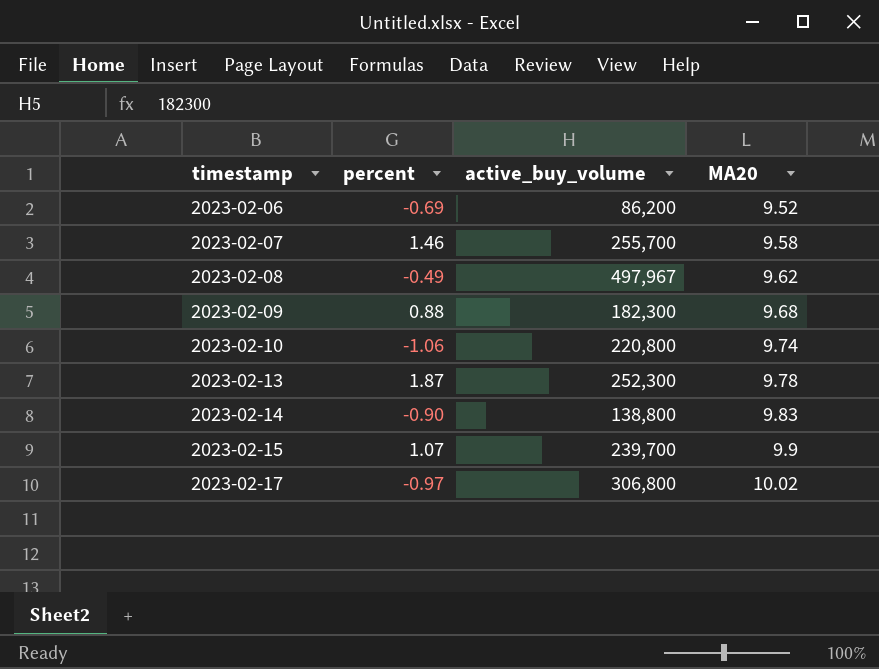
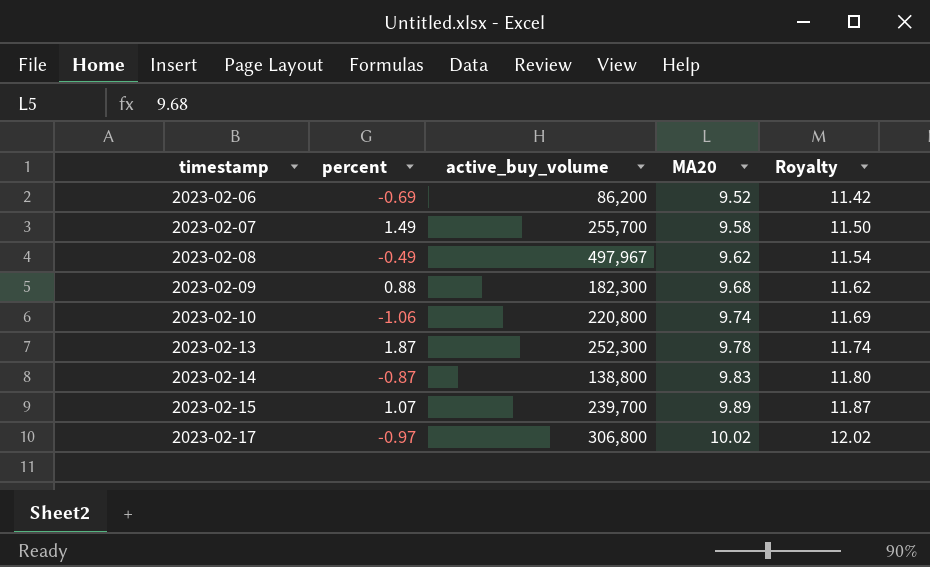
column Royalty | formula: none -> [MA20] * 1.2
2023-02-07 | percent: 1.46 -> 1.49
2023-02-14 | percent: -0.90 -> -0.87
2023-02-15 | MA20: 9.9 -> 9.89

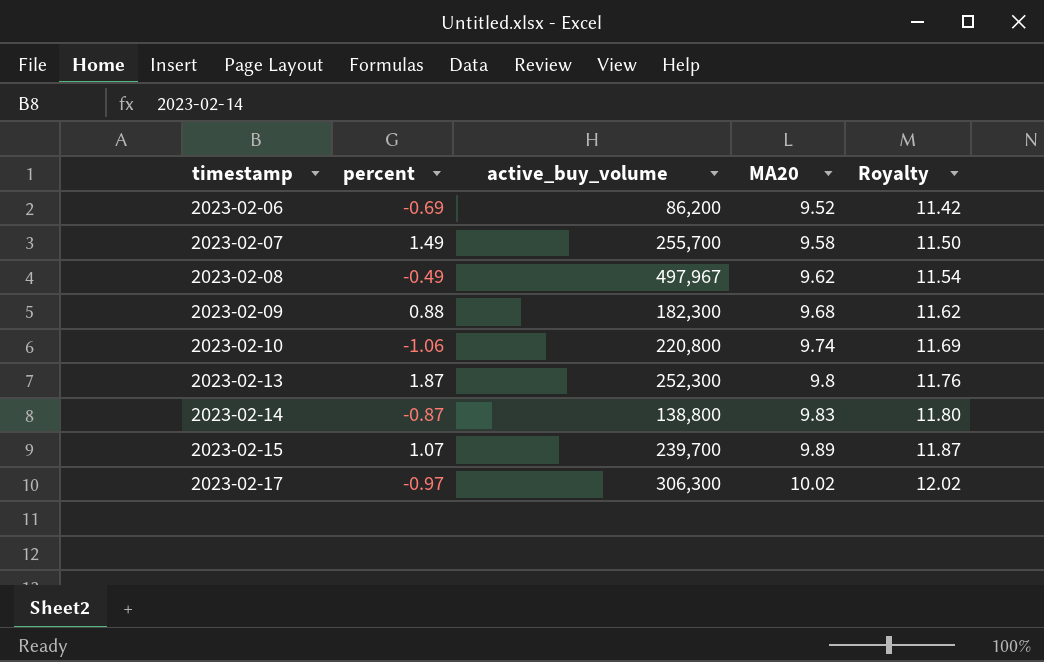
2023-02-13 | MA20: 9.78 -> 9.8
2023-02-13 | Royalty: 11.74 -> 11.76
2023-02-17 | active_buy_volume: 306,800 -> 306,300

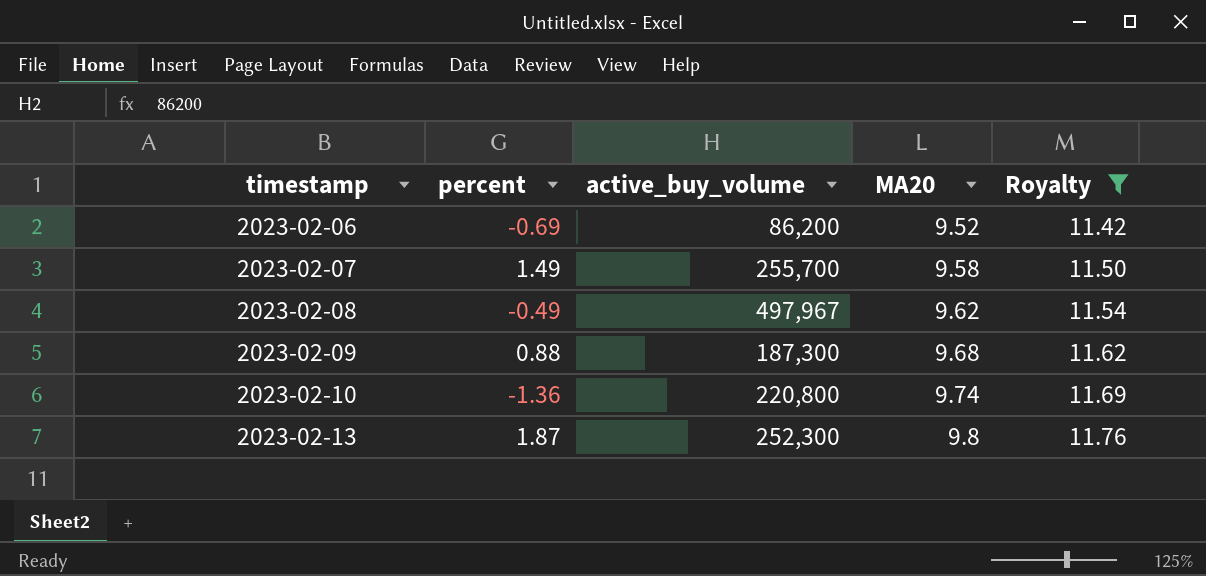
filter: none -> Royalty <= 11.76
2023-02-09 | active_buy_volume: 182,300 -> 187,300
2023-02-10 | percent: -1.06 -> -1.36

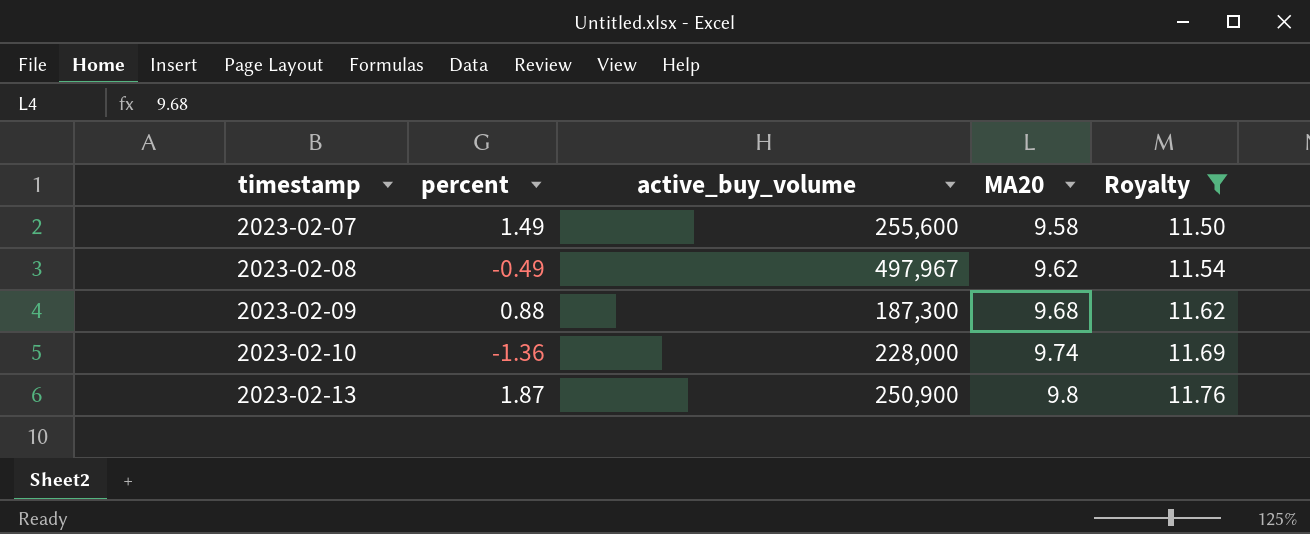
row 2023-02-06: -0.69 | 86,200 | 9.52 | 11.42 -> none
2023-02-07 | active_buy_volume: 255,700 -> 255,600
2023-02-10 | active_buy_volume: 220,800 -> 228,000
2023-02-13 | active_buy_volume: 252,300 -> 250,900

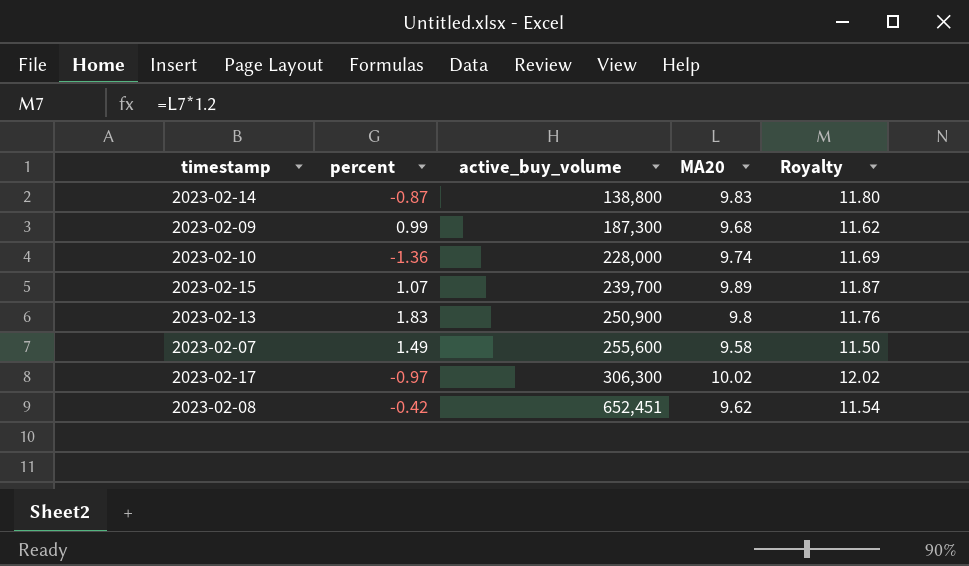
filter: Royalty <= 11.76 -> none
row order: timestamp ascending -> active_buy_volume ascending
2023-02-09 | percent: 0.88 -> 0.99
2023-02-13 | percent: 1.87 -> 1.83
2023-02-08 | percent: -0.49 -> -0.42
2023-02-08 | active_buy_volume: 497,967 -> 652,451

